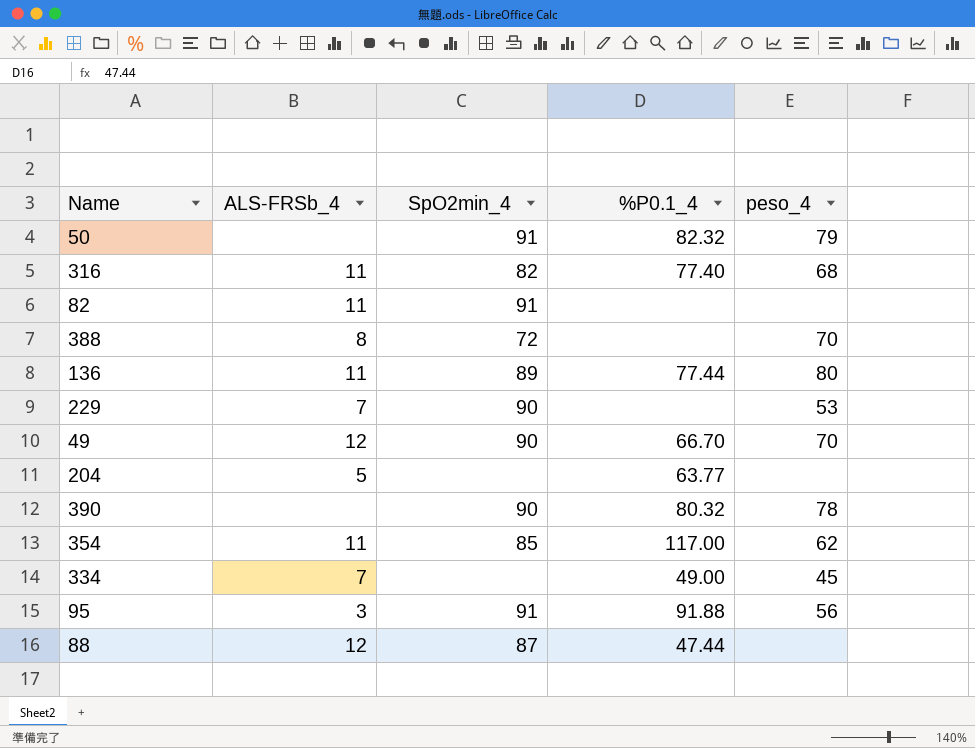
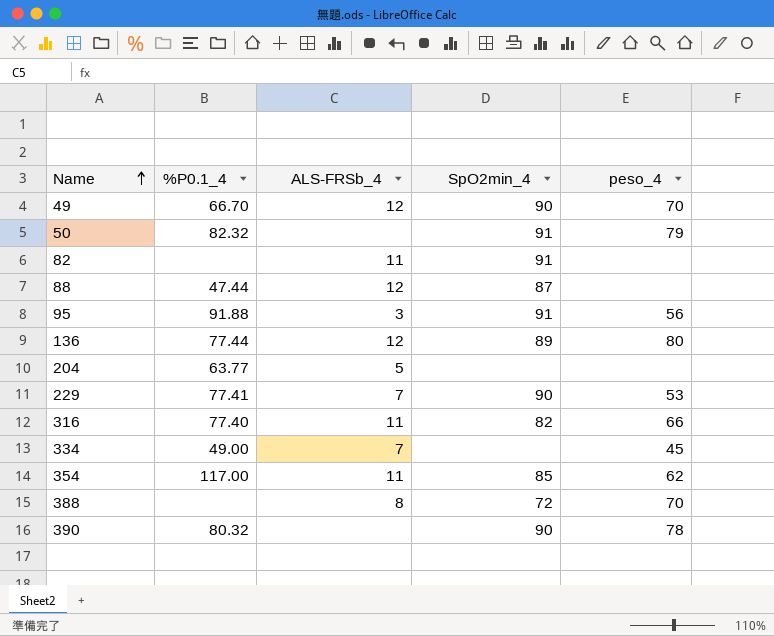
row order: none -> Name ascending
column %P0.1_4 | position: 4 -> 2
136 | ALS-FRSb_4: 11 -> 12
229 | %P0.1_4: none -> 77.41
316 | peso_4: 68 -> 66

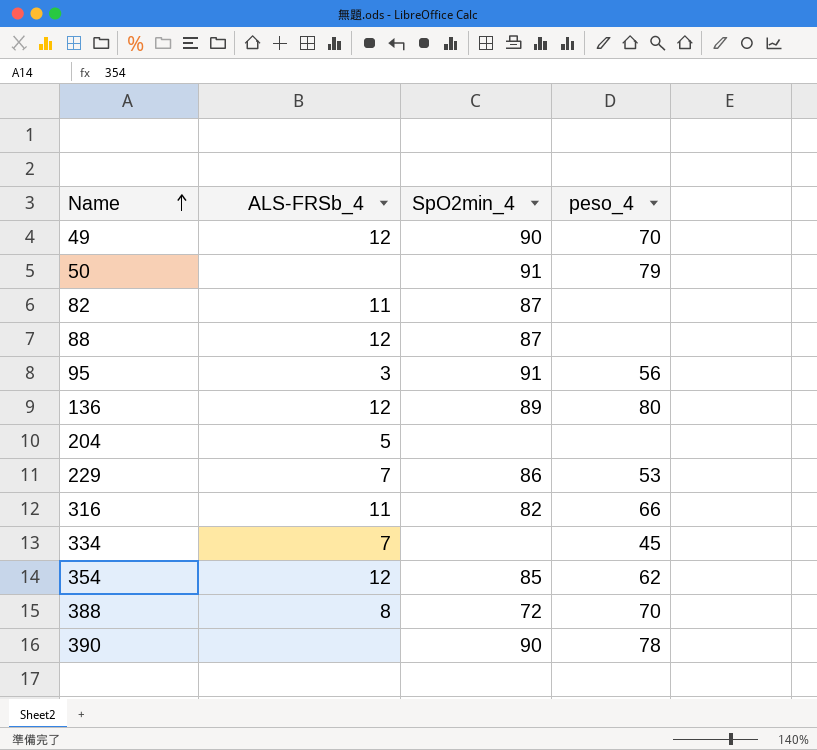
column %P0.1_4 | position: 2 -> none
82 | SpO2min_4: 91 -> 87
229 | SpO2min_4: 90 -> 86
354 | ALS-FRSb_4: 11 -> 12

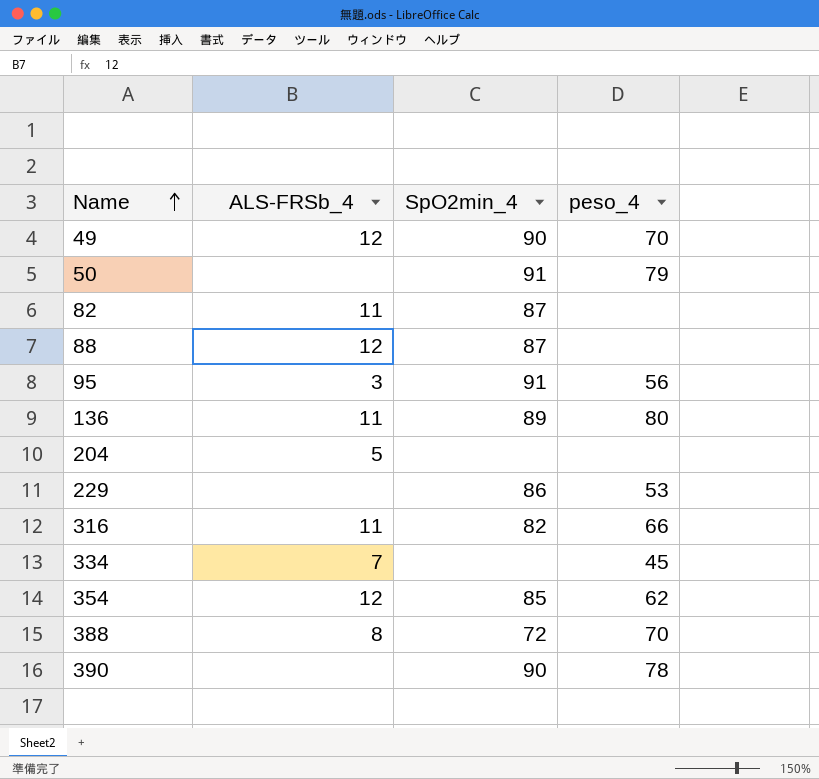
136 | ALS-FRSb_4: 12 -> 11
229 | ALS-FRSb_4: 7 -> none

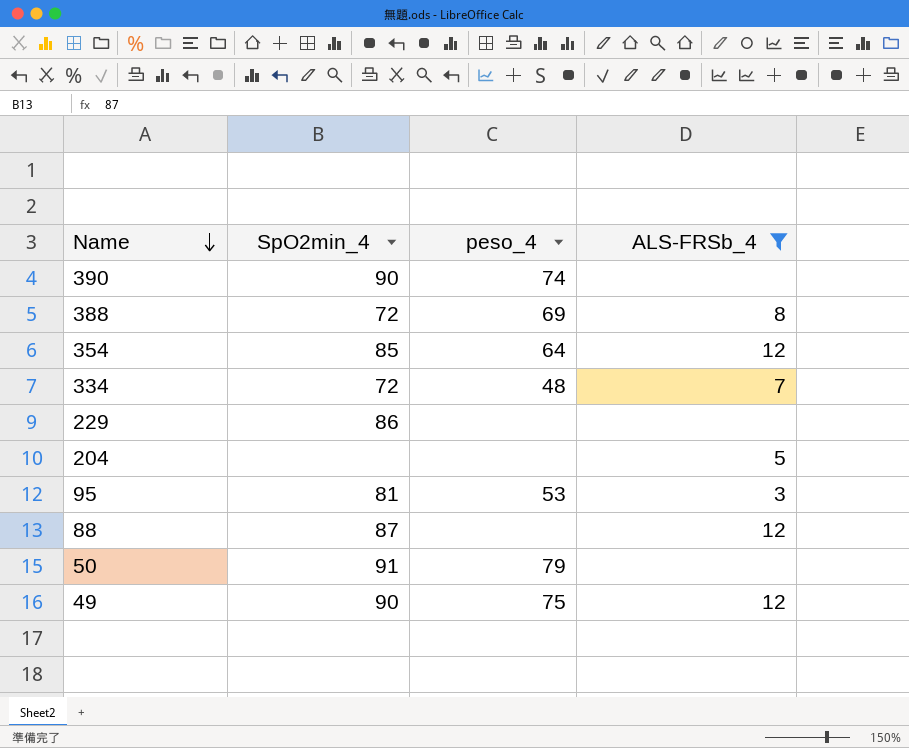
filter: none -> ALS-FRSb_4 != 11
row order: Name ascending -> Name descending
column ALS-FRSb_4 | position: 2 -> 4
390 | peso_4: 78 -> 74
388 | peso_4: 70 -> 69
354 | peso_4: 62 -> 64
334 | SpO2min_4: none -> 72
334 | peso_4: 45 -> 48
229 | peso_4: 53 -> none
95 | SpO2min_4: 91 -> 81
95 | peso_4: 56 -> 53
49 | peso_4: 70 -> 75

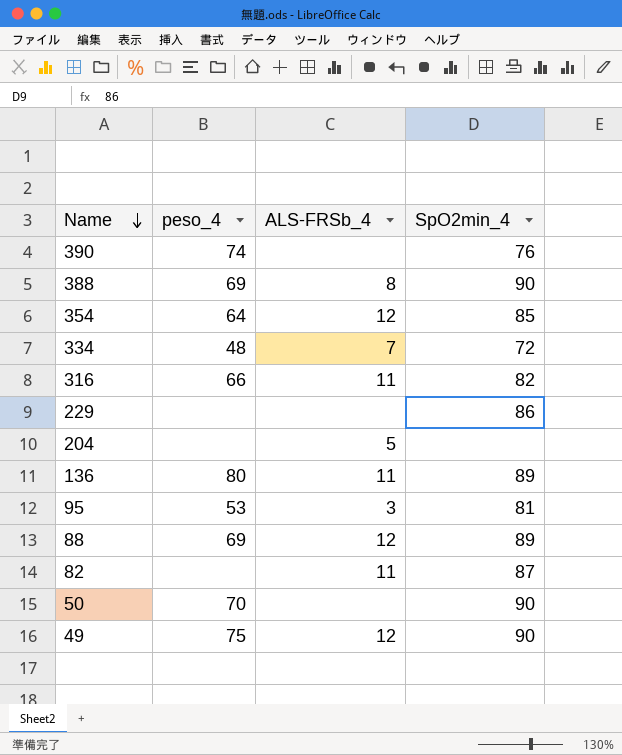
filter: ALS-FRSb_4 != 11 -> none
column SpO2min_4 | position: 2 -> 4
390 | SpO2min_4: 90 -> 76
388 | SpO2min_4: 72 -> 90
88 | peso_4: none -> 69
88 | SpO2min_4: 87 -> 89
50 | peso_4: 79 -> 70
50 | SpO2min_4: 91 -> 90

